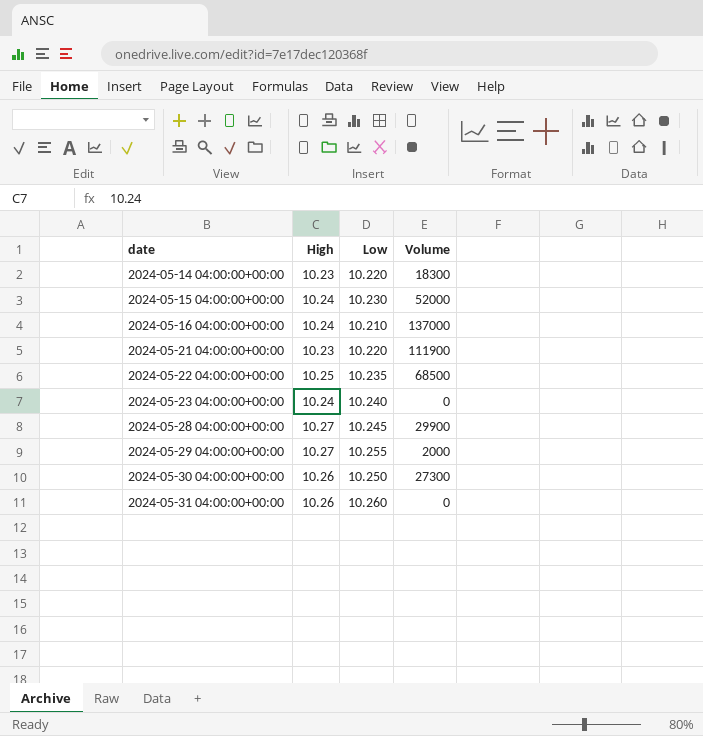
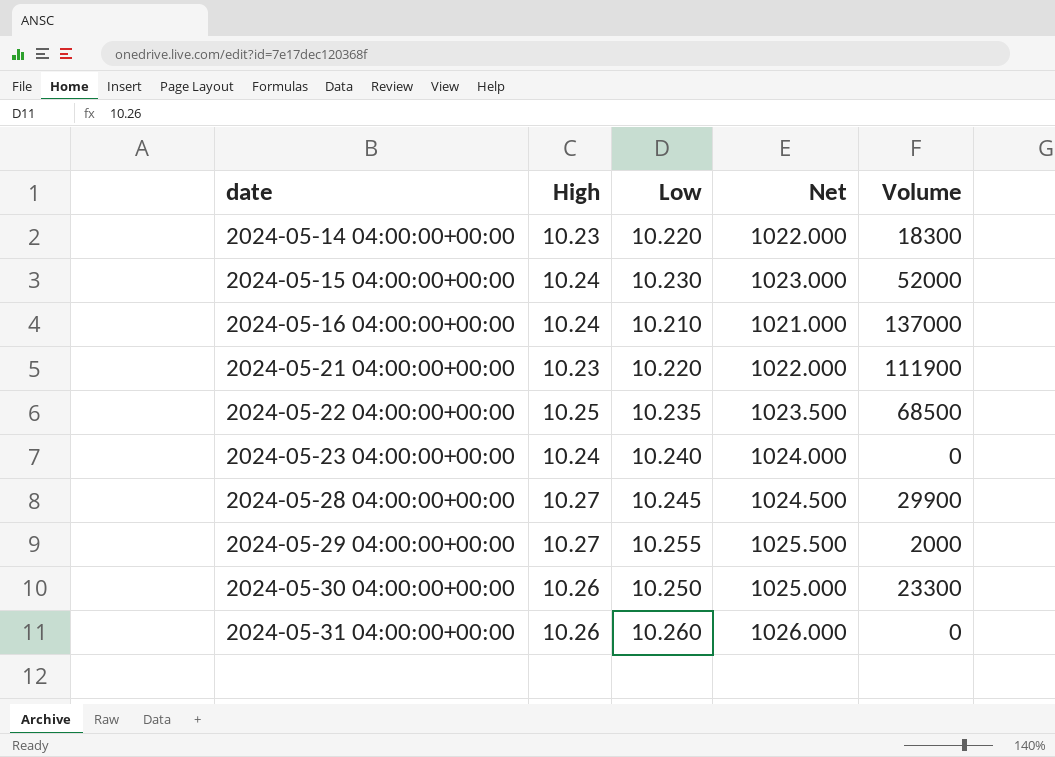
column Net | formula: none -> [Low] * 100
2024-05-30 04:00:00+00:00 | Volume: 27300 -> 23300

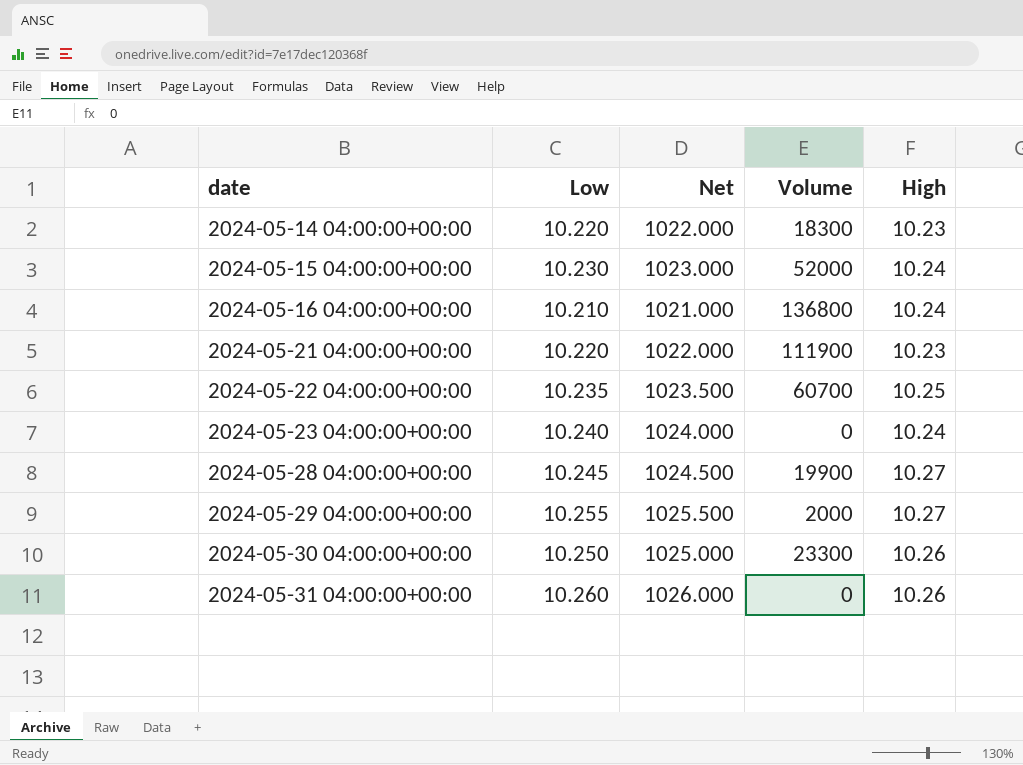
column High | position: 2 -> 5
2024-05-16 04:00:00+00:00 | Volume: 137000 -> 136800
2024-05-22 04:00:00+00:00 | Volume: 68500 -> 60700
2024-05-28 04:00:00+00:00 | Volume: 29900 -> 19900

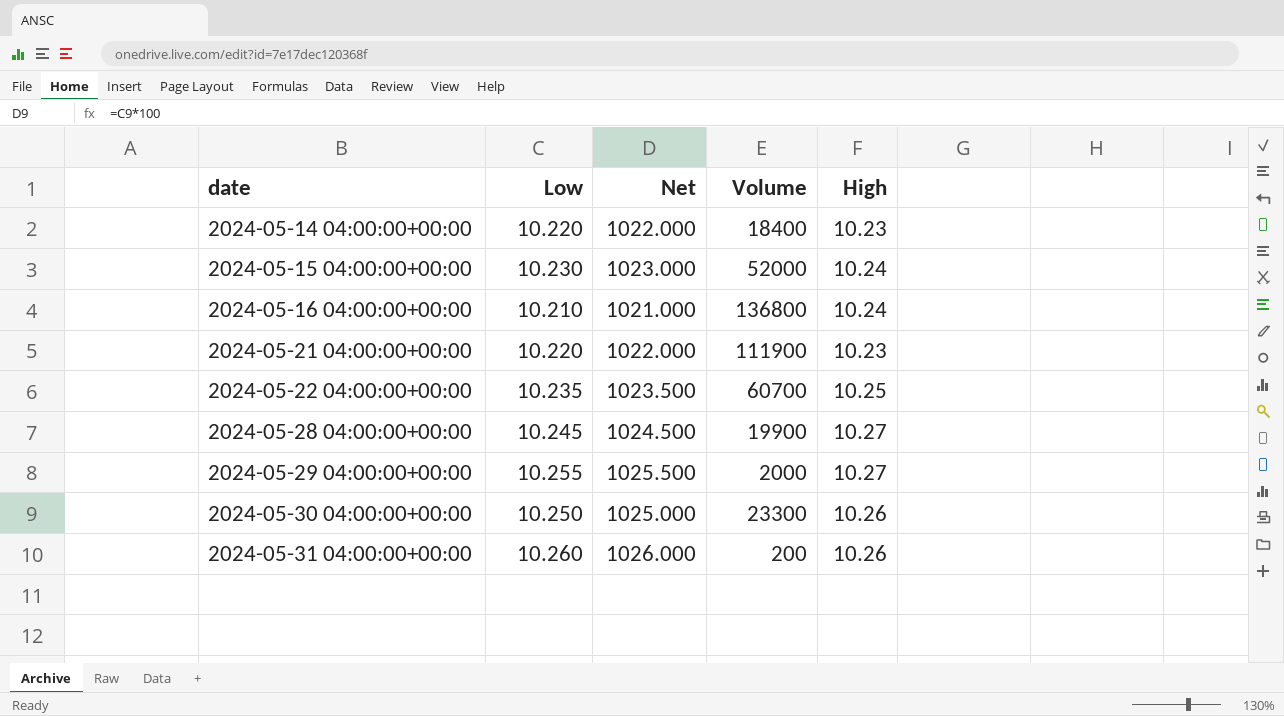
row 2024-05-23 04:00:00+00:00: 10.240 | 1024.000 | 0 | 10.24 -> none
2024-05-14 04:00:00+00:00 | Volume: 18300 -> 18400
2024-05-31 04:00:00+00:00 | Volume: 0 -> 200

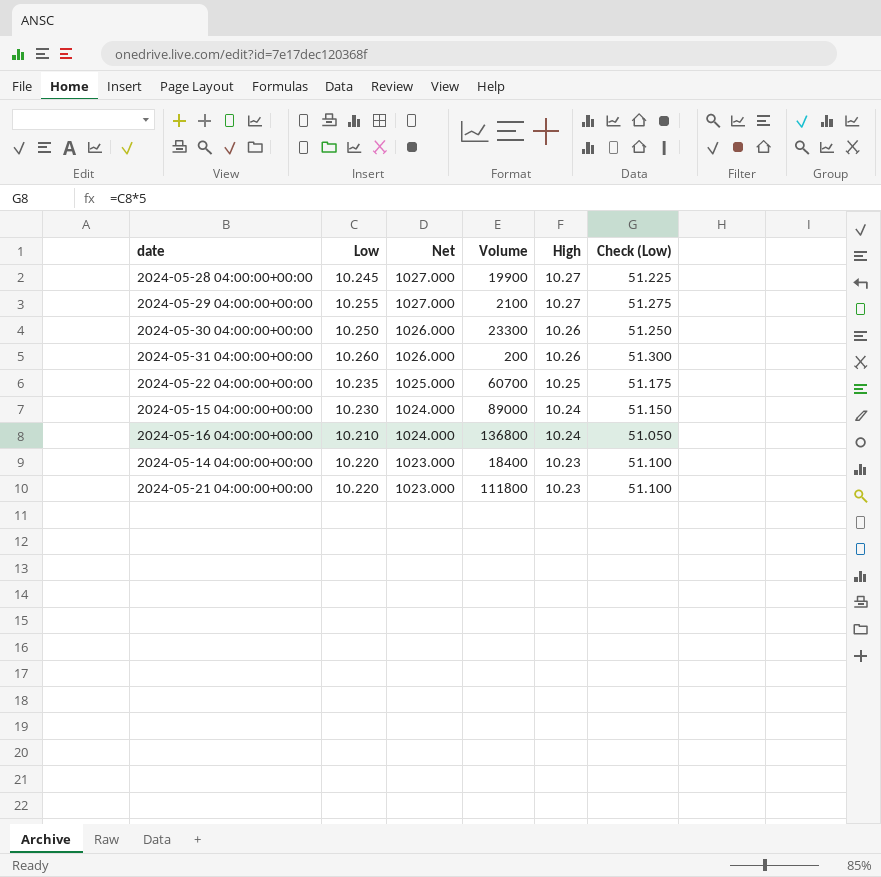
row order: date ascending -> Net descending
column Net | formula: [Low] * 100 -> [High] * 100
column Check (Low) | formula: none -> [Low] * 5
2024-05-29 04:00:00+00:00 | Volume: 2000 -> 2100
2024-05-15 04:00:00+00:00 | Volume: 52000 -> 89000
2024-05-21 04:00:00+00:00 | Volume: 111900 -> 111800

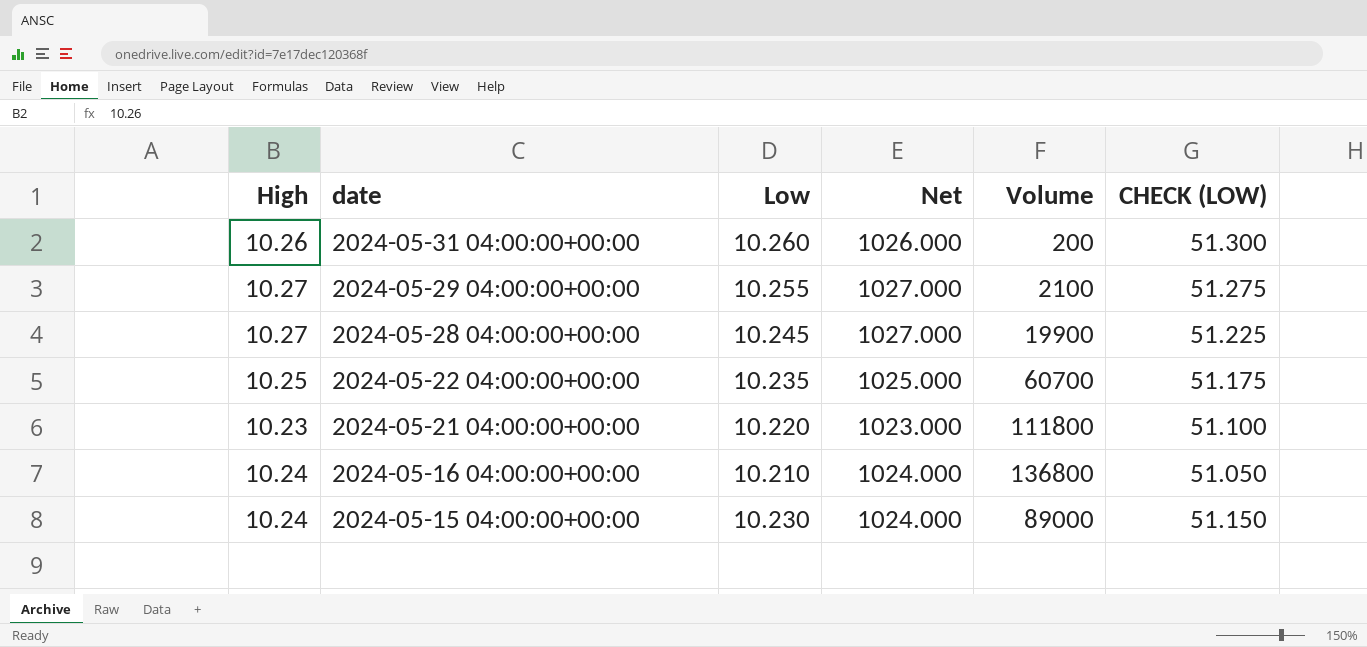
row order: Net descending -> date descending
column High | position: 5 -> 1
column name: Check (Low) -> CHECK (LOW)
row 2024-05-30 04:00:00+00:00: 10.250 | 1026.000 | 23300 | 10.26 | 51.250 -> none
row 2024-05-14 04:00:00+00:00: 10.220 | 1023.000 | 18400 | 10.23 | 51.100 -> none

